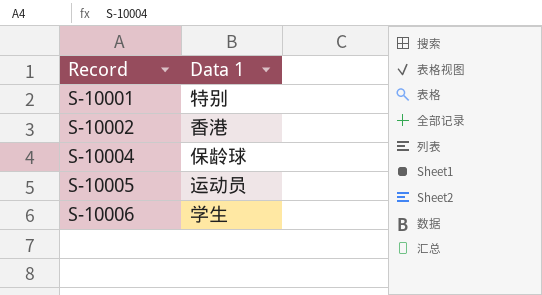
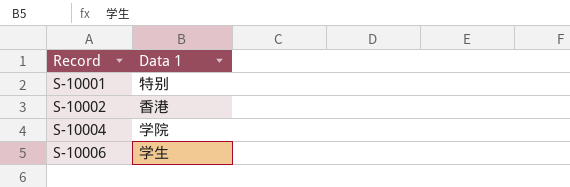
row S-10005: 运动员 -> none
S-10004 | Data 1: 保龄球 -> 学院

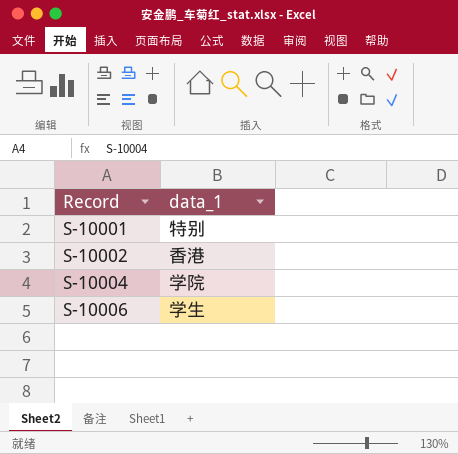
column name: Data 1 -> data_1

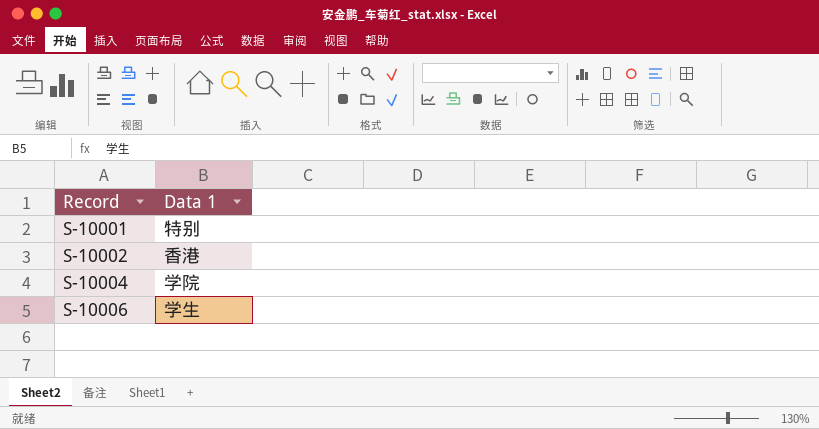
column name: data_1 -> Data 1

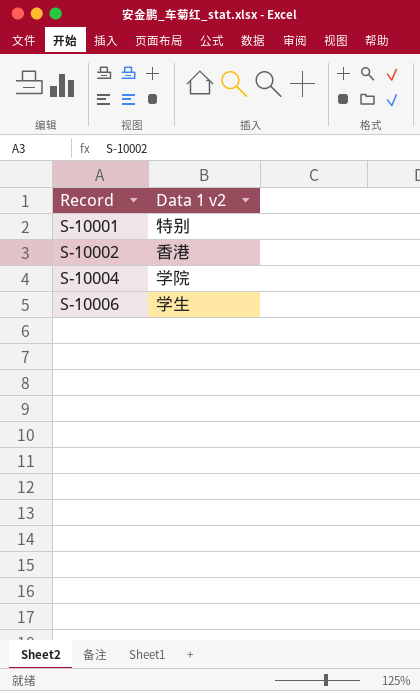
column name: Data 1 -> Data 1 v2

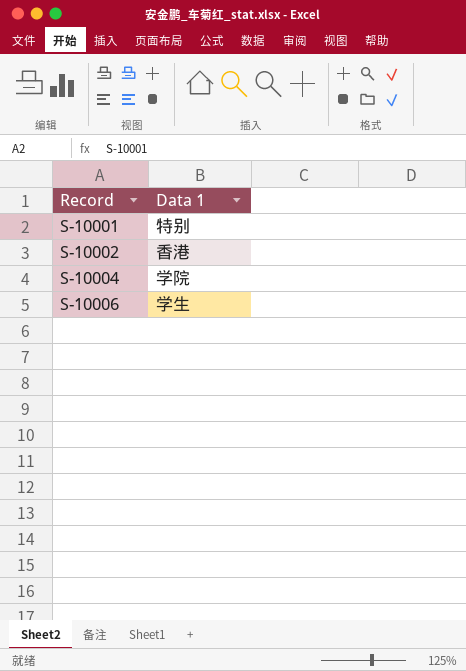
column name: Data 1 v2 -> Data 1

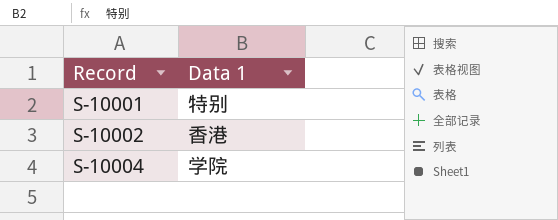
row S-10006: 学生 -> none

